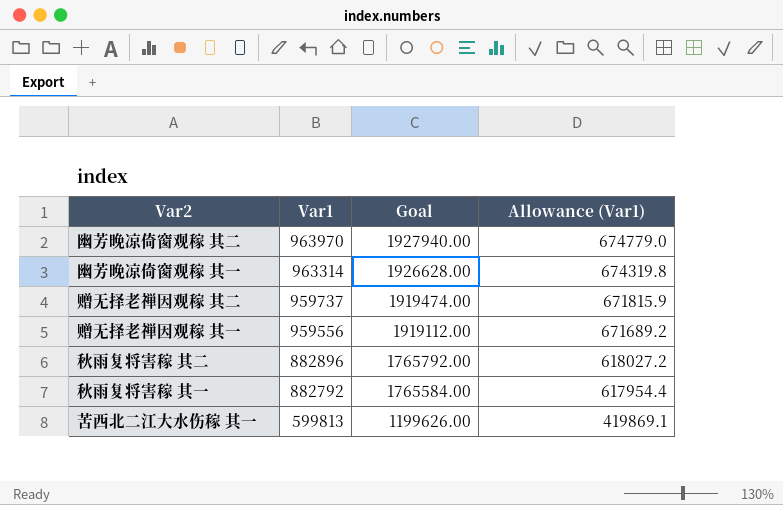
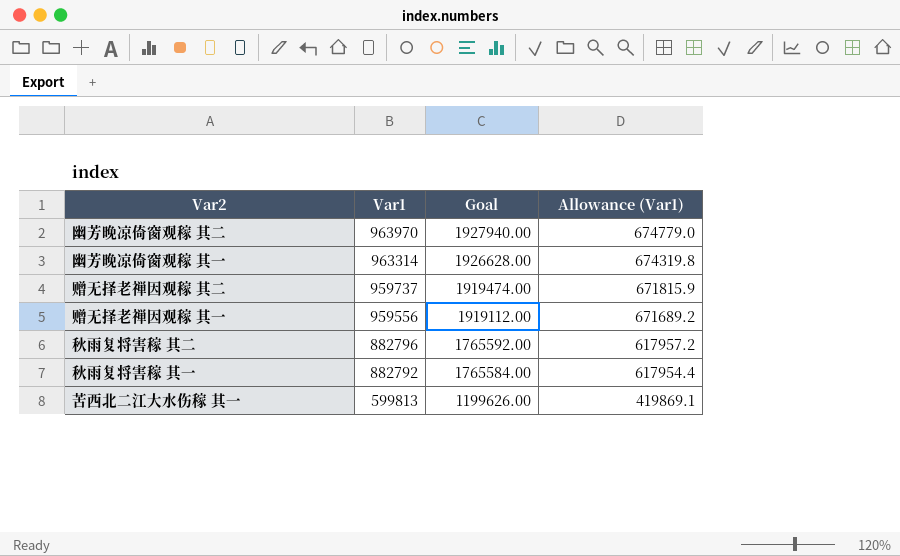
秋雨复将害稼 其二 | Var1: 882896 -> 882796
秋雨复将害稼 其二 | Goal: 1765792.00 -> 1765592.00
秋雨复将害稼 其二 | Allowance (Var1): 618027.2 -> 617957.2

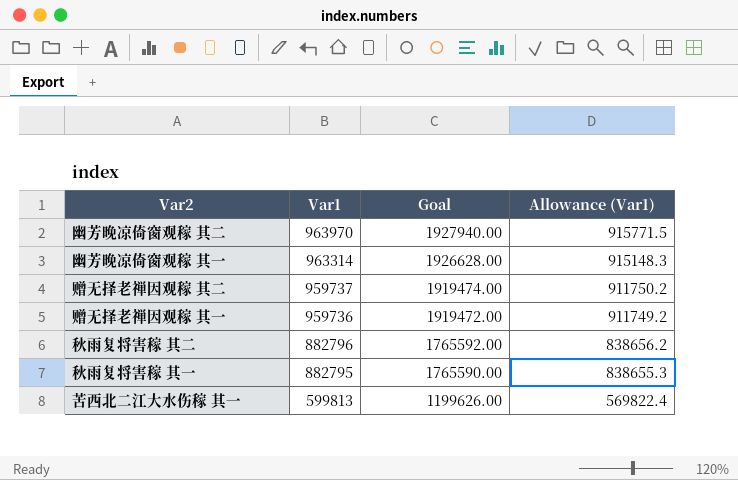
column Allowance (Var1) | formula: [Var1] * 0.7 -> [Var1] * 0.95
赠无择老禅因观稼 其一 | Var1: 959556 -> 959736
赠无择老禅因观稼 其一 | Goal: 1919112.00 -> 1919472.00
秋雨复将害稼 其一 | Var1: 882792 -> 882795
秋雨复将害稼 其一 | Goal: 1765584.00 -> 1765590.00

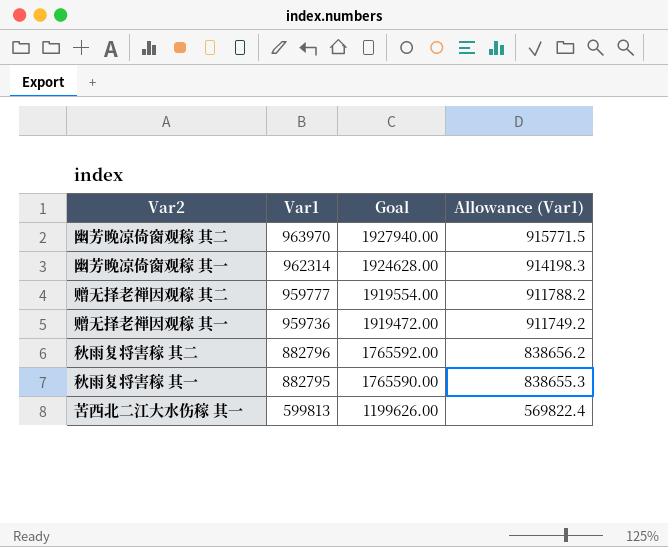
幽芳晚凉倚窗观稼 其一 | Var1: 963314 -> 962314
幽芳晚凉倚窗观稼 其一 | Goal: 1926628.00 -> 1924628.00
幽芳晚凉倚窗观稼 其一 | Allowance (Var1): 915148.3 -> 914198.3
赠无择老禅因观稼 其二 | Var1: 959737 -> 959777
赠无择老禅因观稼 其二 | Goal: 1919474.00 -> 1919554.00
赠无择老禅因观稼 其二 | Allowance (Var1): 911750.2 -> 911788.2

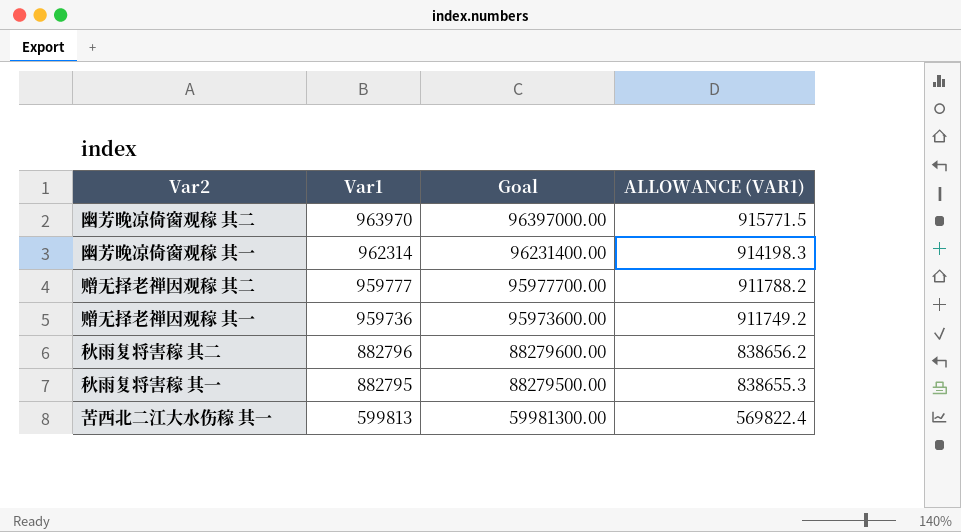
column Goal | formula: [Var1] * 2 -> [Var1] * 100
column name: Allowance (Var1) -> ALLOWANCE (VAR1)

